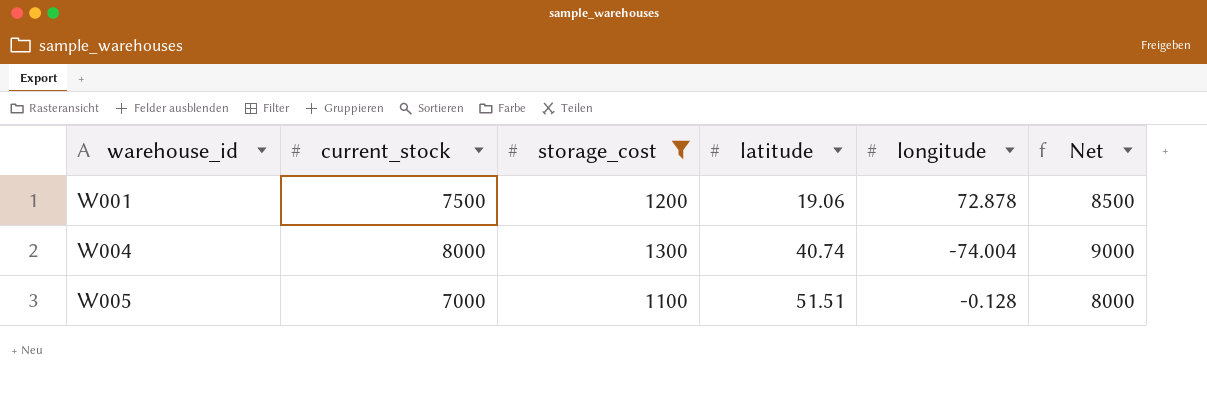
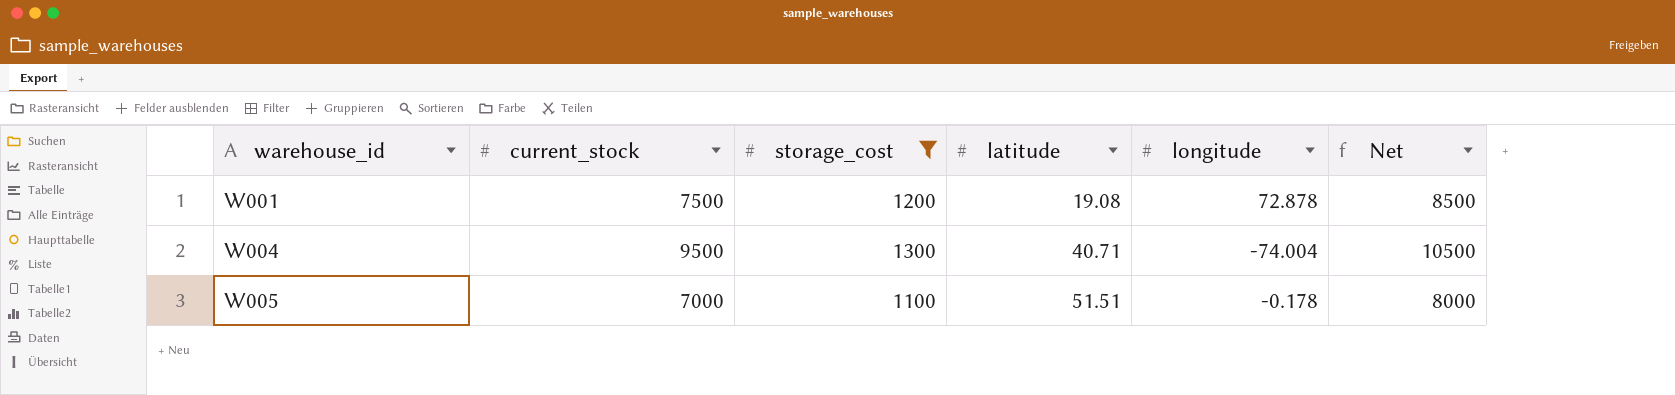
W001 | latitude: 19.06 -> 19.08
W004 | current_stock: 8000 -> 9500
W004 | latitude: 40.74 -> 40.71
W004 | Net: 9000 -> 10500
W005 | longitude: -0.128 -> -0.178

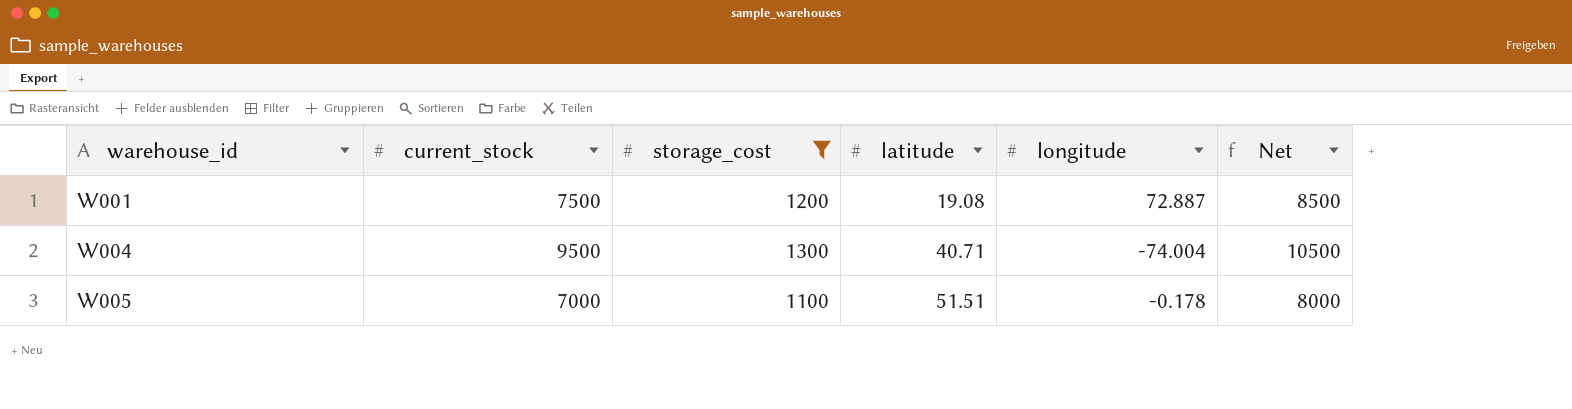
W001 | longitude: 72.878 -> 72.887

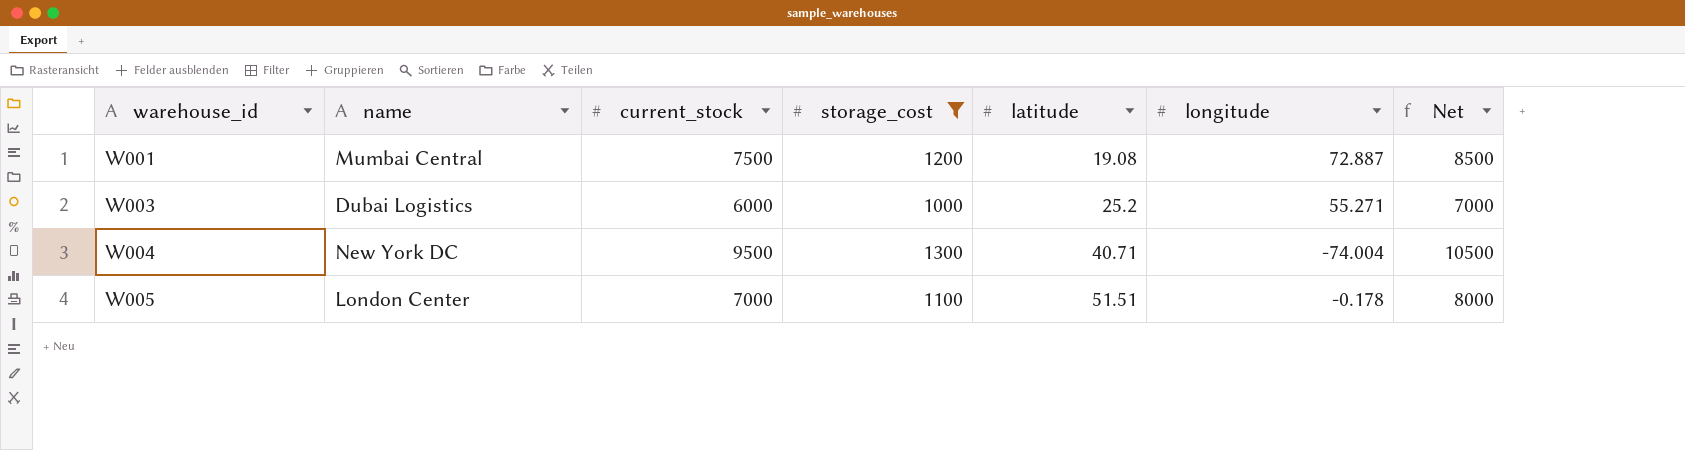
column name | position: none -> 2
row W003: none -> Dubai Logistics | 6000 | 1000 | 25.2 | 55.271 | 7000

